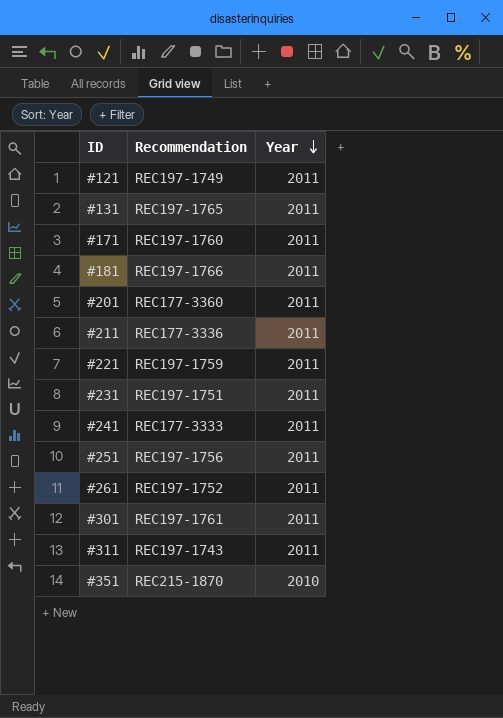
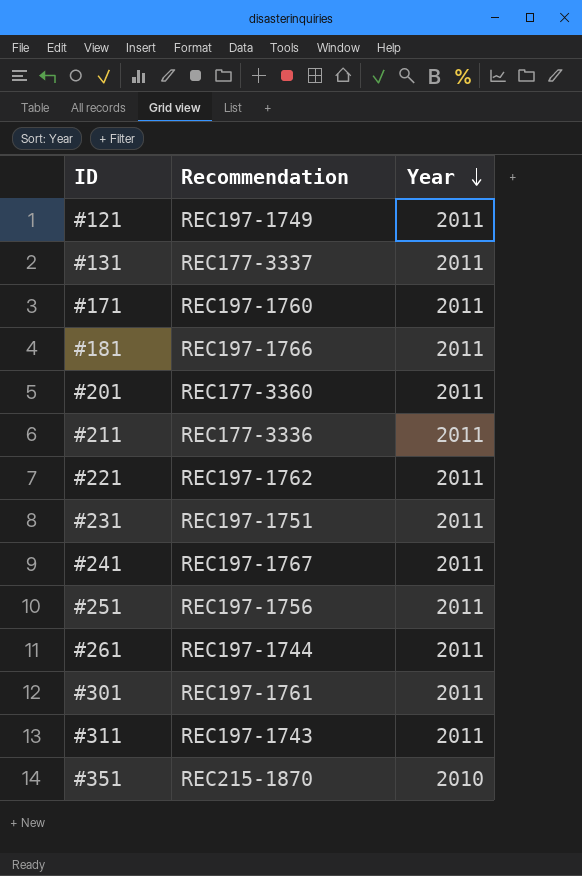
#131 | Recommendation: REC197-1765 -> REC177-3337
#221 | Recommendation: REC197-1759 -> REC197-1762
#241 | Recommendation: REC177-3333 -> REC197-1767
#261 | Recommendation: REC197-1752 -> REC197-1744

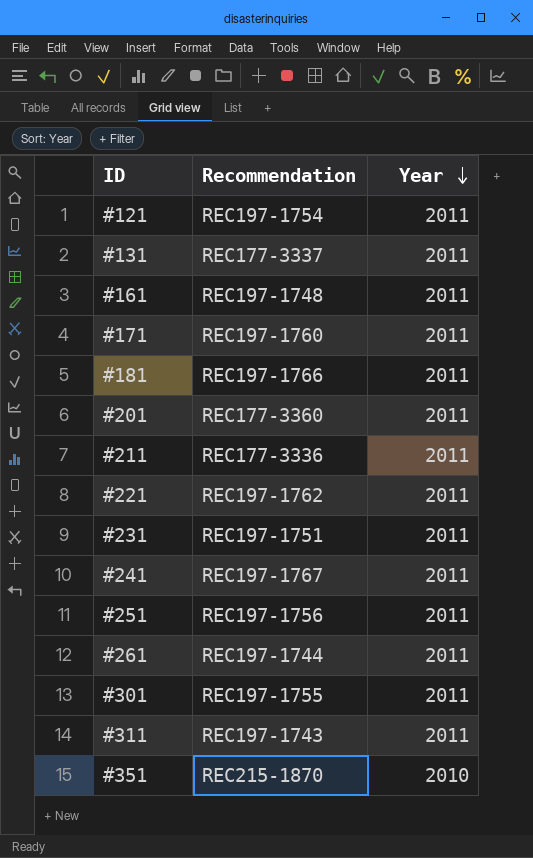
#121 | Recommendation: REC197-1749 -> REC197-1754
row #161: none -> REC197-1748 | 2011
#301 | Recommendation: REC197-1761 -> REC197-1755

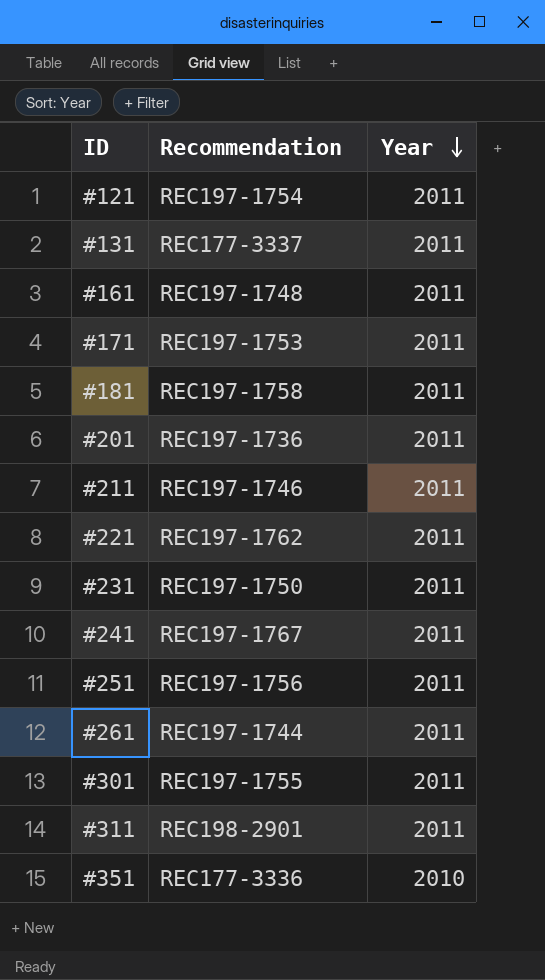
#171 | Recommendation: REC197-1760 -> REC197-1753
#181 | Recommendation: REC197-1766 -> REC197-1758
#201 | Recommendation: REC177-3360 -> REC197-1736
#211 | Recommendation: REC177-3336 -> REC197-1746
#231 | Recommendation: REC197-1751 -> REC197-1750
#311 | Recommendation: REC197-1743 -> REC198-2901
#351 | Recommendation: REC215-1870 -> REC177-3336

